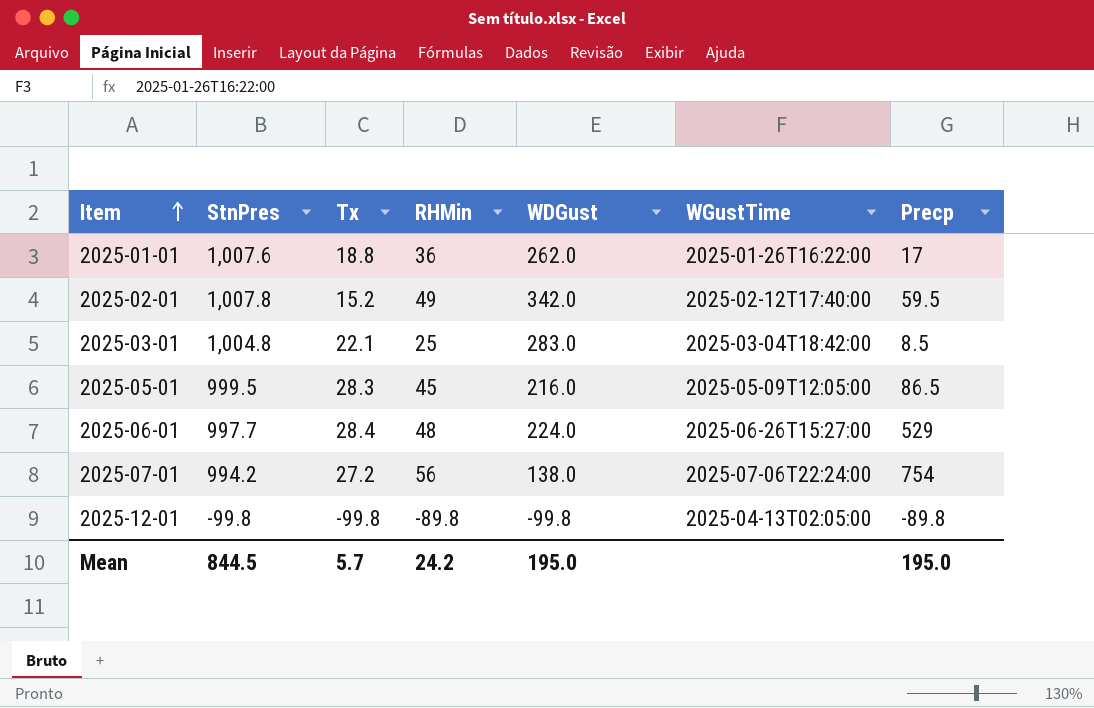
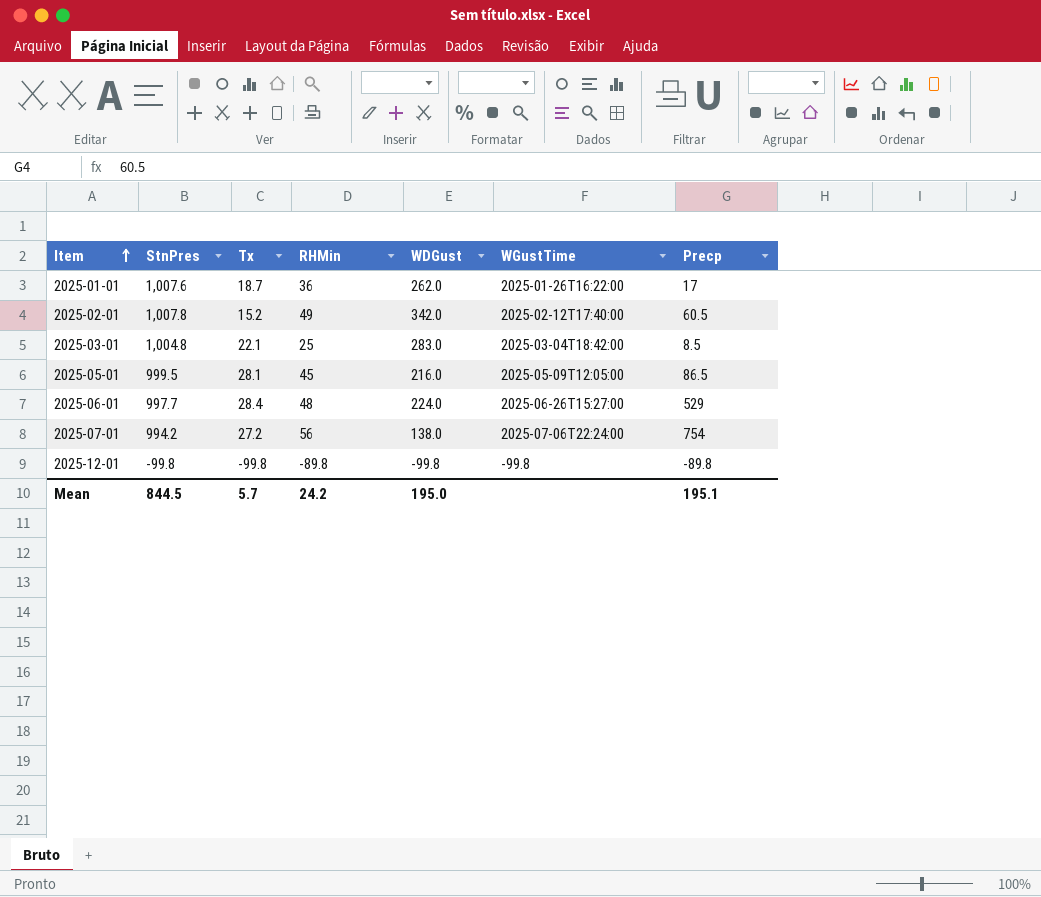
2025-01-01 | Tx: 18.8 -> 18.7
2025-02-01 | Precp: 59.5 -> 60.5
2025-05-01 | Tx: 28.3 -> 28.1
2025-12-01 | WGustTime: 2025-04-13T02:05:00 -> -99.8
Mean | Precp: 195.0 -> 195.1

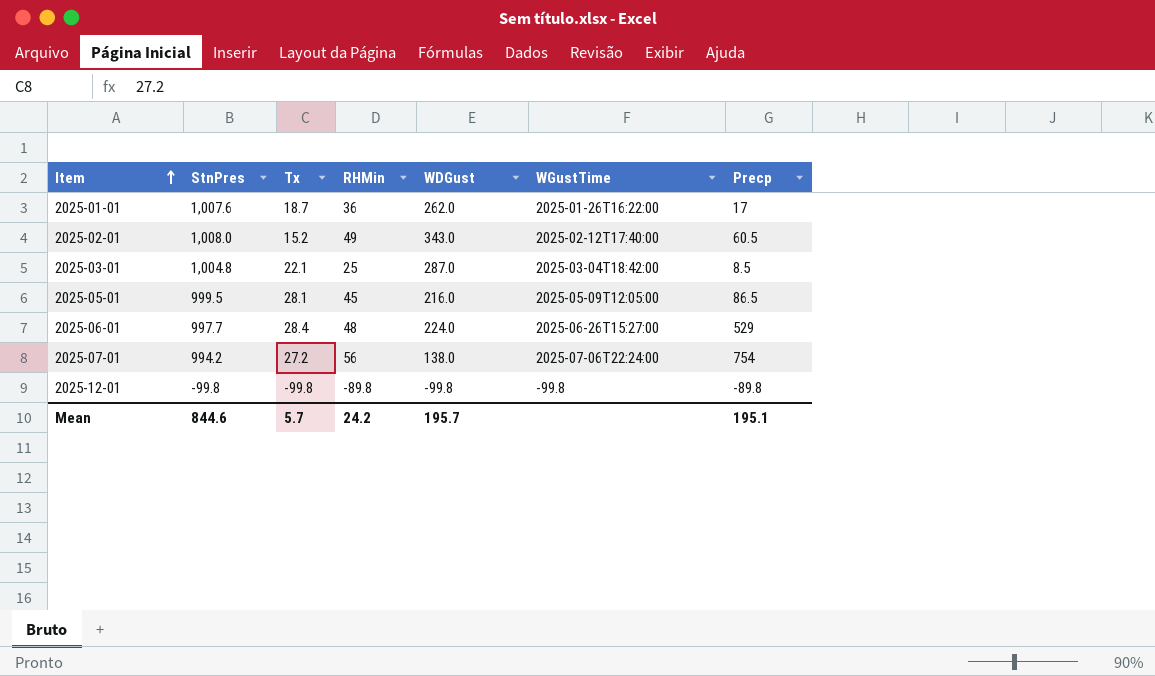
2025-02-01 | StnPres: 1,007.8 -> 1,008.0
2025-02-01 | WDGust: 342.0 -> 343.0
2025-03-01 | WDGust: 283.0 -> 287.0
Mean | StnPres: 844.5 -> 844.6
Mean | WDGust: 195.0 -> 195.7

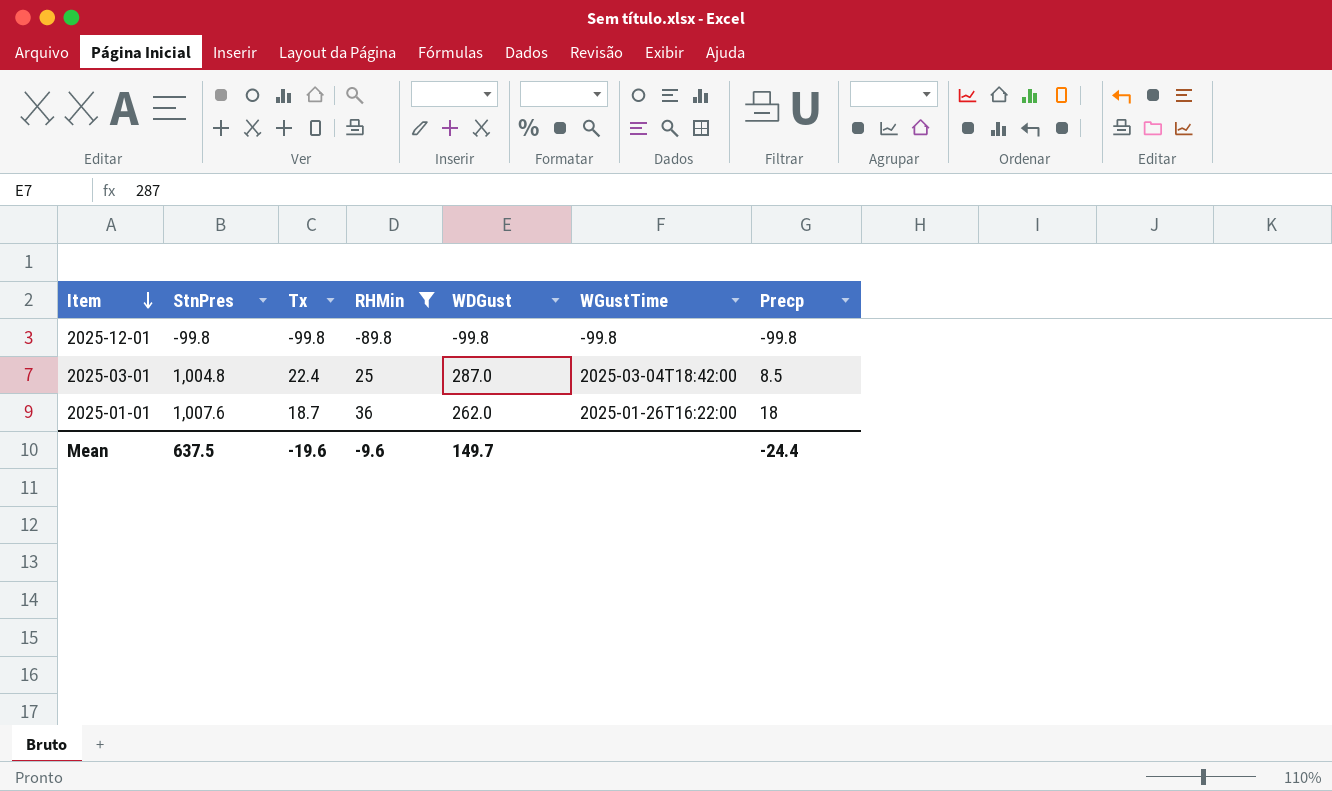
filter: none -> RHMin <= 36
row order: Item ascending -> Item descending
2025-12-01 | Precp: -89.8 -> -99.8
2025-03-01 | Tx: 22.1 -> 22.4
2025-01-01 | Precp: 17 -> 18
Mean | StnPres: 844.6 -> 637.5
Mean | Tx: 5.7 -> -19.6
Mean | RHMin: 24.2 -> -9.6
Mean | WDGust: 195.7 -> 149.7
Mean | Precp: 195.1 -> -24.4

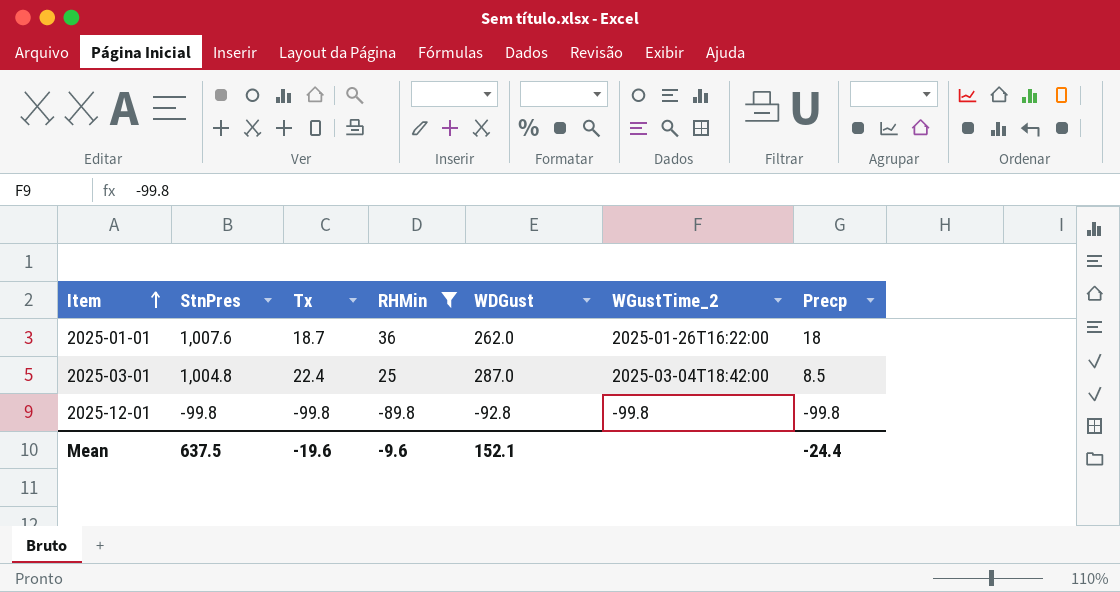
row order: Item descending -> Item ascending
column name: WGustTime -> WGustTime_2
2025-12-01 | WDGust: -99.8 -> -92.8
Mean | WDGust: 149.7 -> 152.1

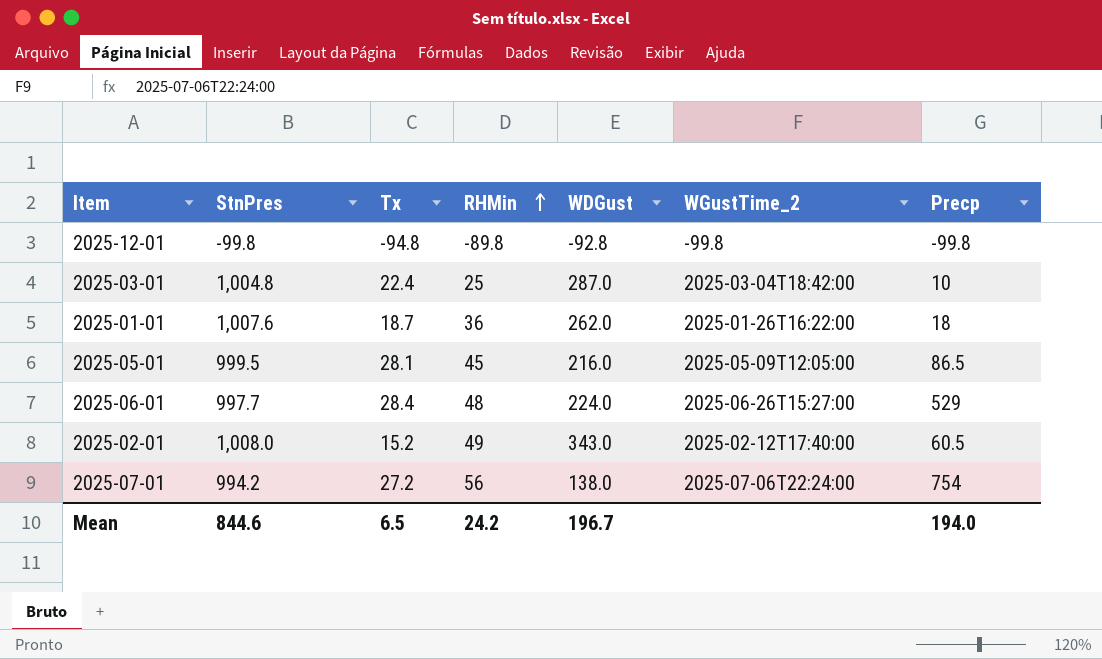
filter: RHMin <= 36 -> none
row order: Item ascending -> RHMin ascending
2025-12-01 | Tx: -99.8 -> -94.8
2025-03-01 | Precp: 8.5 -> 10
Mean | StnPres: 637.5 -> 844.6
Mean | Tx: -19.6 -> 6.5
Mean | RHMin: -9.6 -> 24.2
Mean | WDGust: 152.1 -> 196.7
Mean | Precp: -24.4 -> 194.0

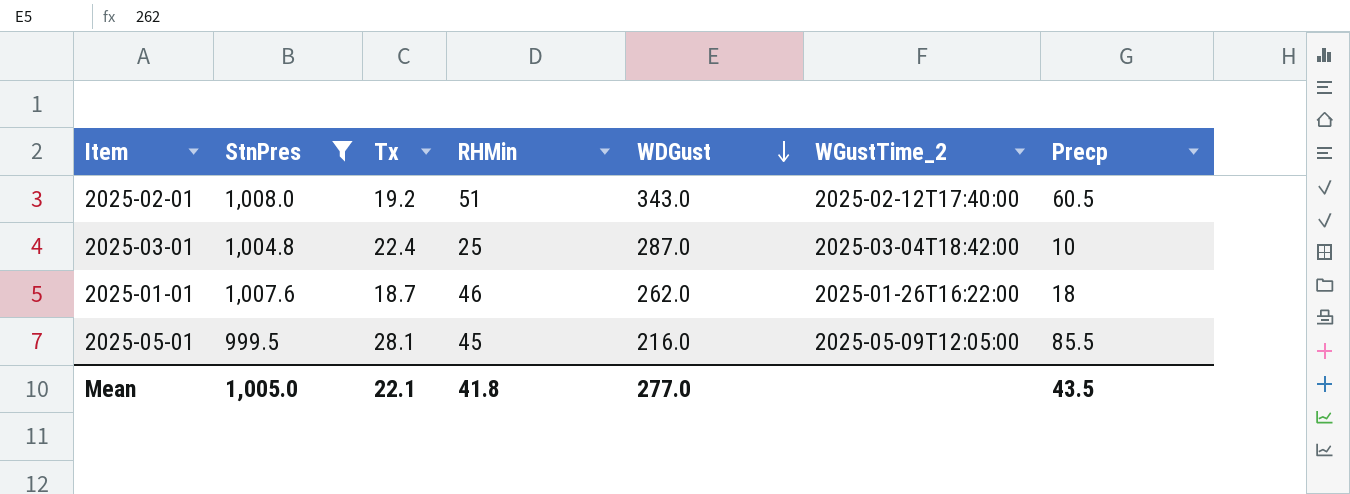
filter: none -> StnPres >= 999.5
row order: RHMin ascending -> WDGust descending
2025-02-01 | Tx: 15.2 -> 19.2
2025-02-01 | RHMin: 49 -> 51
2025-01-01 | RHMin: 36 -> 46
2025-05-01 | Precp: 86.5 -> 85.5
Mean | StnPres: 844.6 -> 1,005.0
Mean | Tx: 6.5 -> 22.1
Mean | RHMin: 24.2 -> 41.8
Mean | WDGust: 196.7 -> 277.0
Mean | Precp: 194.0 -> 43.5

